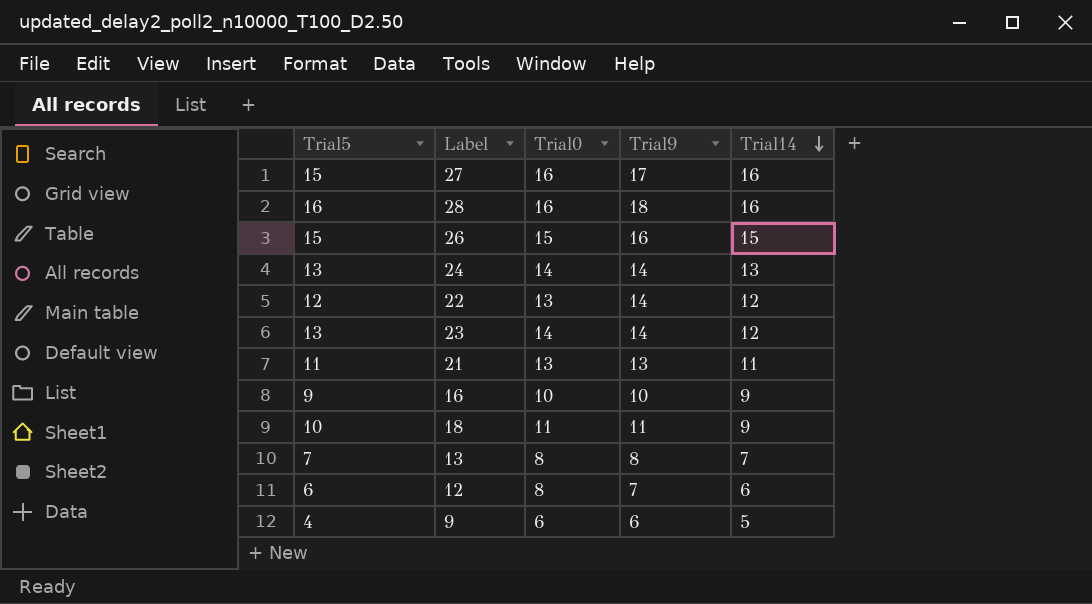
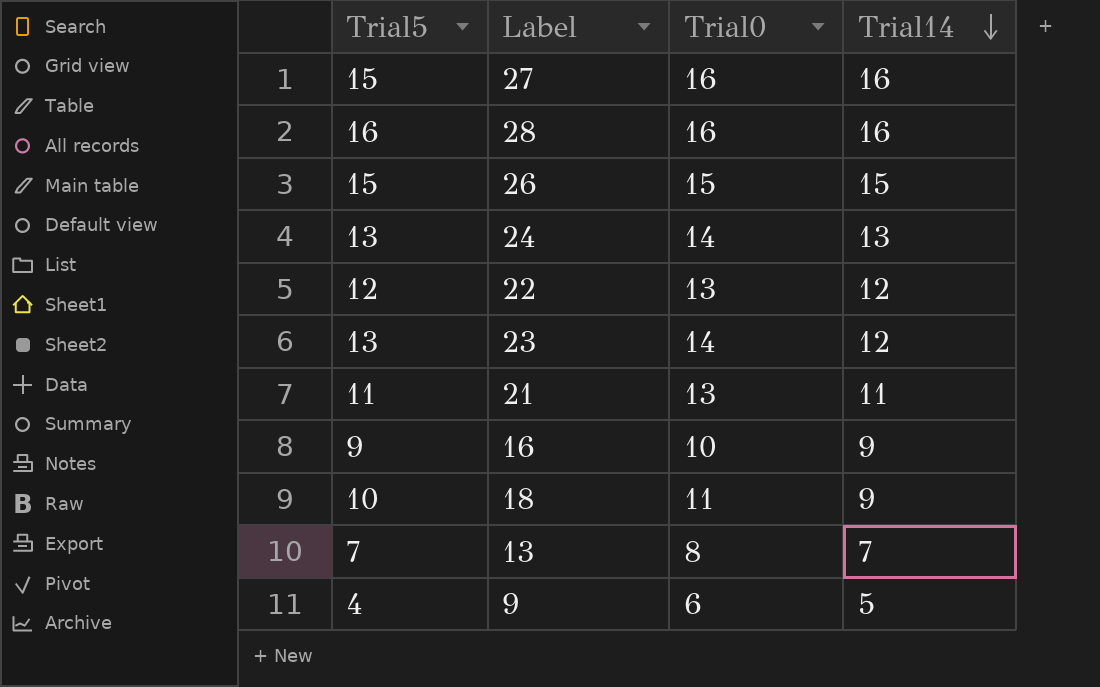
column Trial9 | position: 4 -> none
row 12: 6 | 8 | 7 | 6 -> none

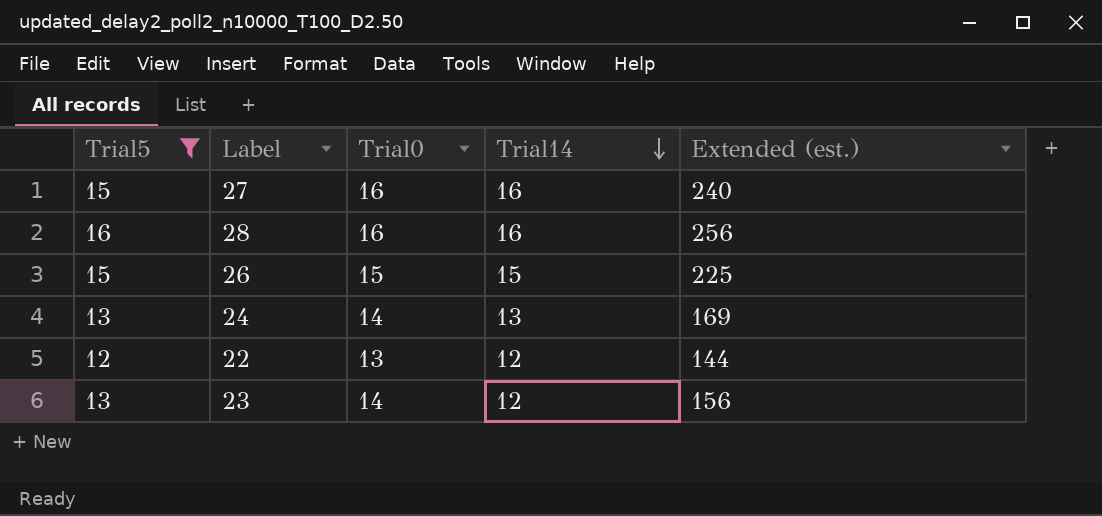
filter: none -> Trial5 >= 12
column Extended (est.) | formula: none -> [Trial5] * [Trial14]

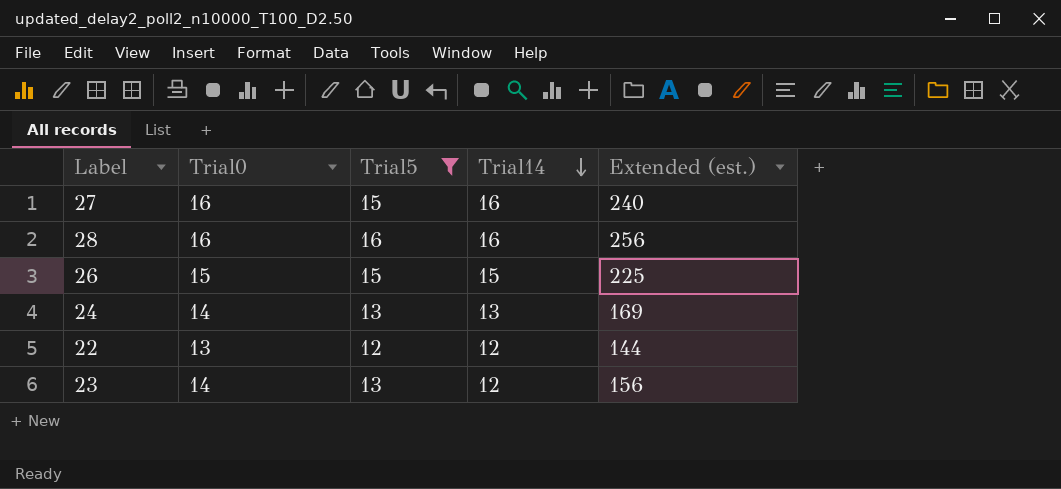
column Trial5 | position: 1 -> 3

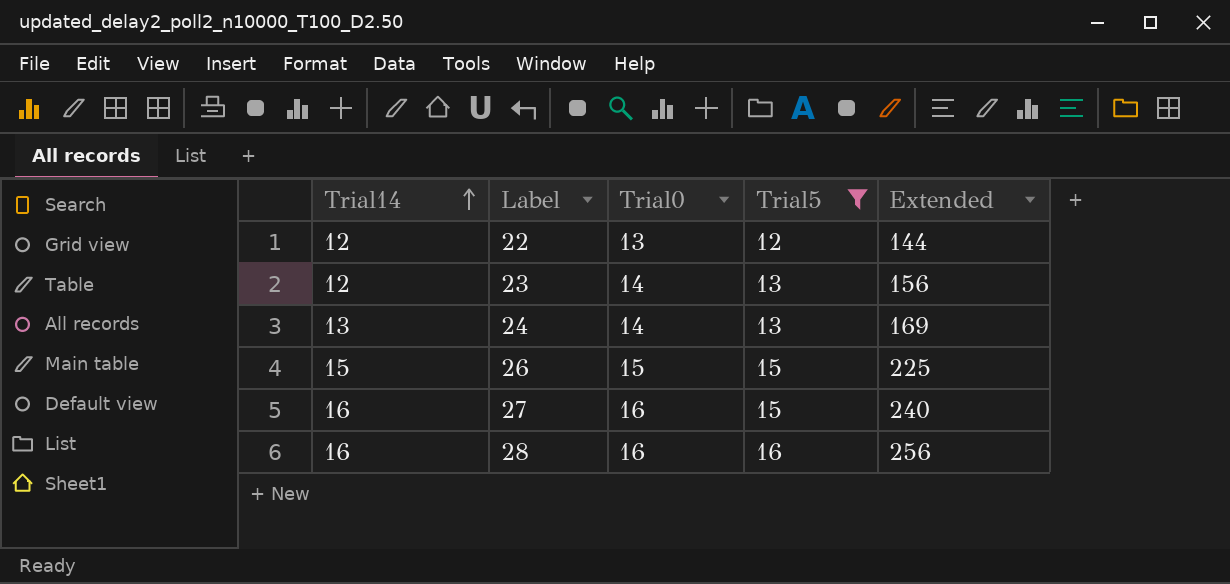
row order: Trial14 descending -> Trial14 ascending
column Trial14 | position: 4 -> 1
column name: Extended (est.) -> Extended

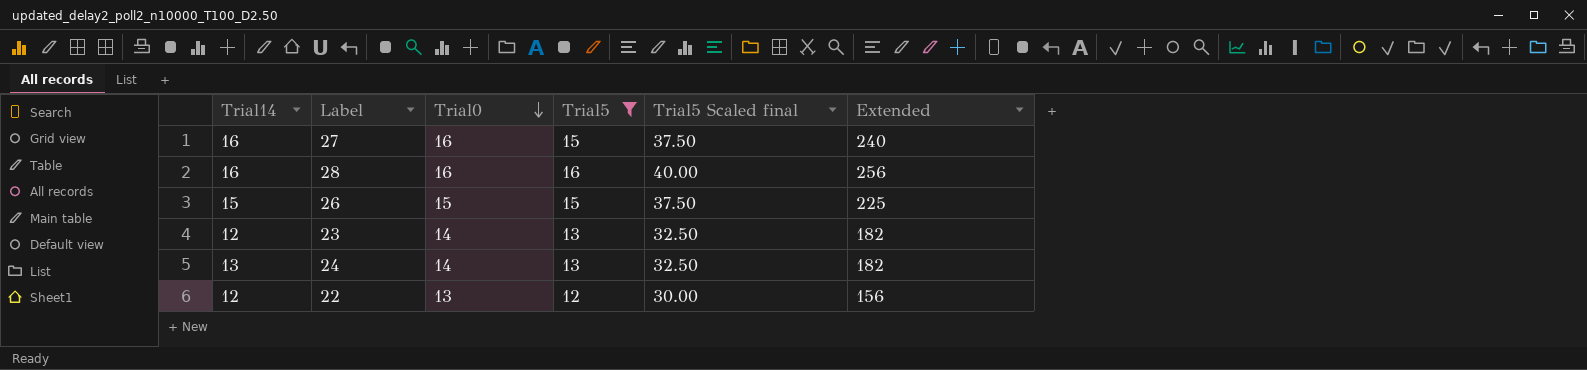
row order: Trial14 ascending -> Trial0 descending
column Trial5 Scaled final | formula: none -> [Trial5] * 2.5
column Extended | formula: [Trial14] * [Trial5] -> [Trial0] * [Trial5]

